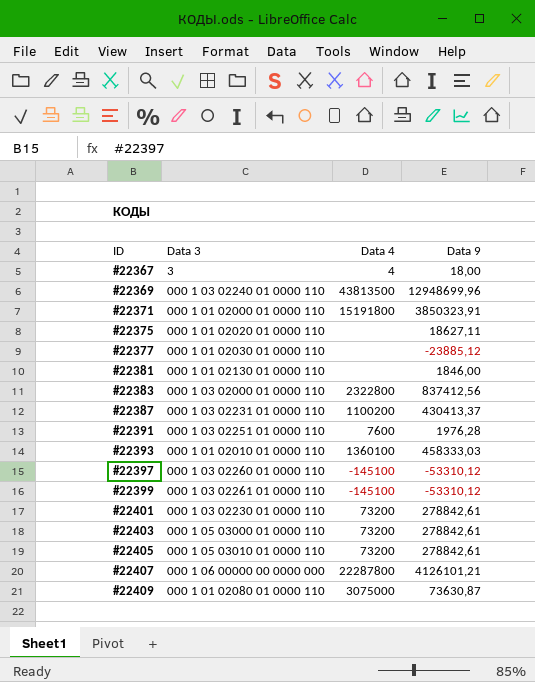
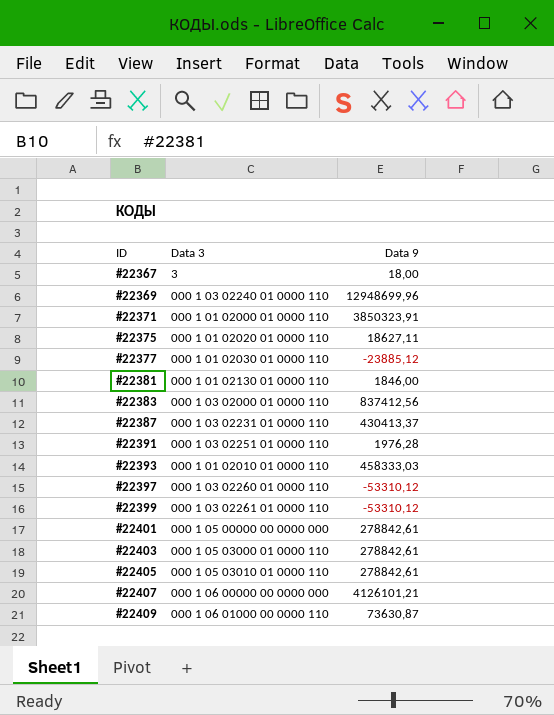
column Data 4 | position: 3 -> none
#22401 | Data 3: 000 1 03 02230 01 0000 110 -> 000 1 05 00000 00 0000 000
#22409 | Data 3: 000 1 01 02080 01 0000 110 -> 000 1 06 01000 00 0000 110

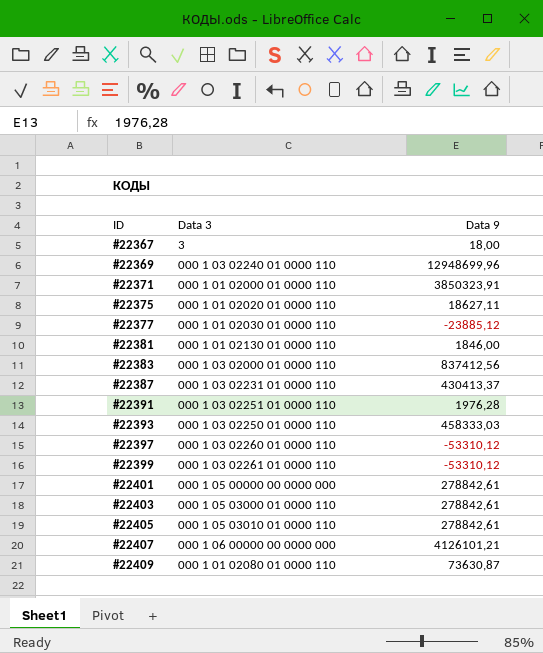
#22393 | Data 3: 000 1 01 02010 01 0000 110 -> 000 1 03 02250 01 0000 110
#22409 | Data 3: 000 1 06 01000 00 0000 110 -> 000 1 01 02080 01 0000 110

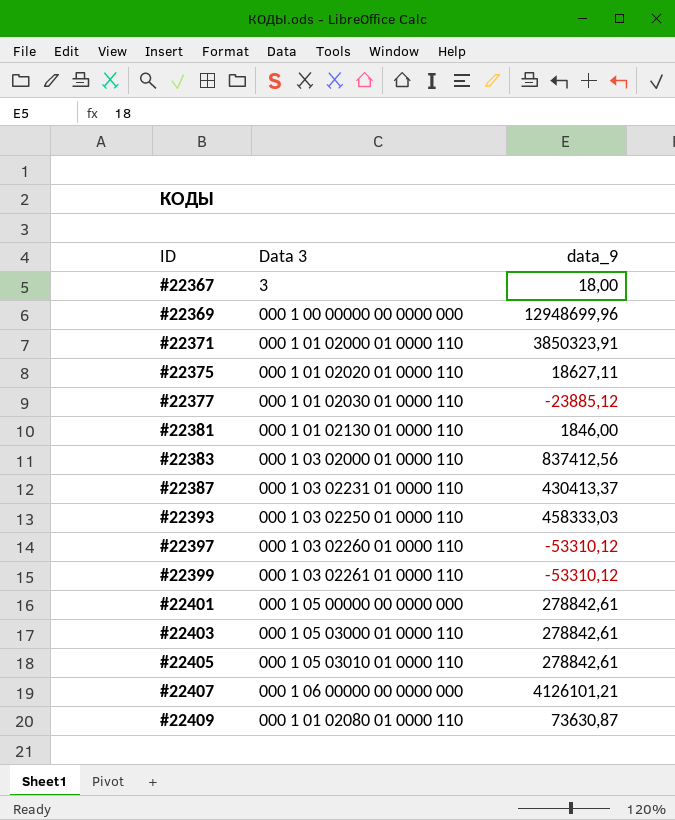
column name: Data 9 -> data_9
row #22391: 000 1 03 02251 01 0000 110 | 1976,28 -> none
#22369 | Data 3: 000 1 03 02240 01 0000 110 -> 000 1 00 00000 00 0000 000

